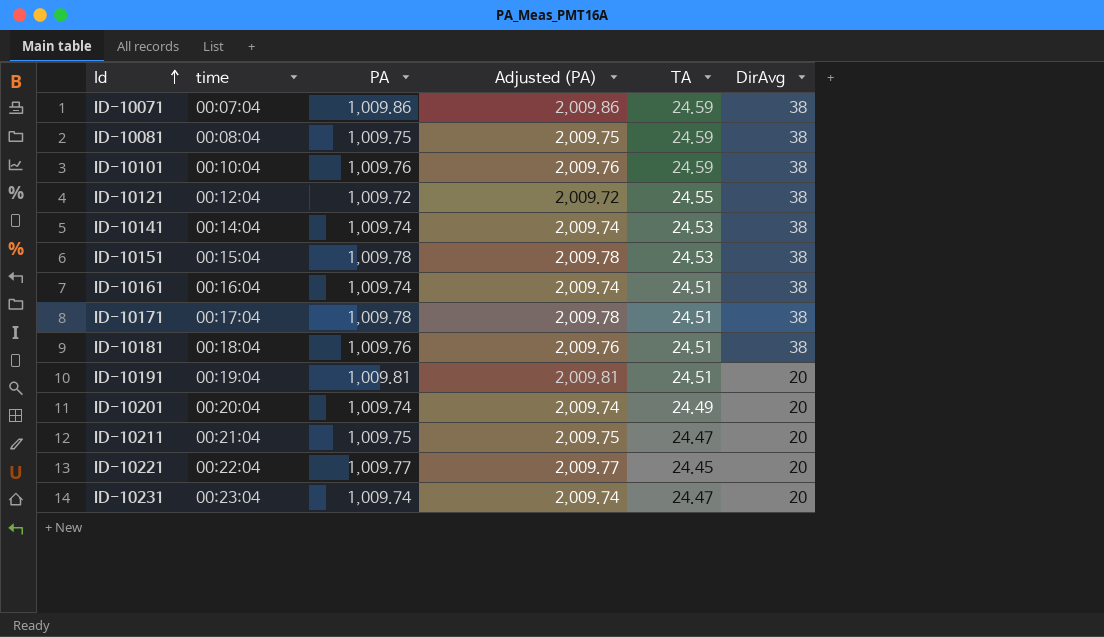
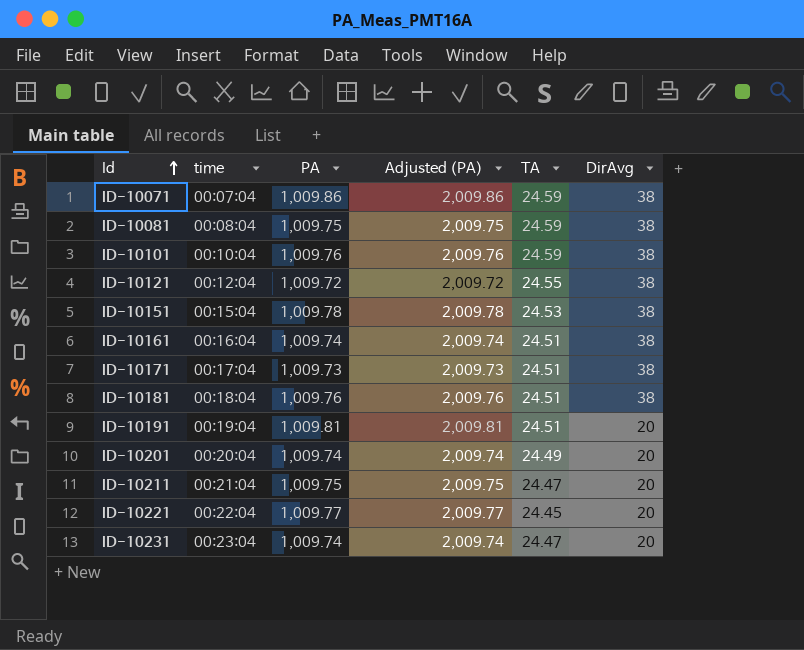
row ID-10141: 00:14:04 | 1,009.74 | 2,009.74 | 24.53 | 38 -> none
ID-10171 | PA: 1,009.78 -> 1,009.73
ID-10171 | Adjusted (PA): 2,009.78 -> 2,009.73

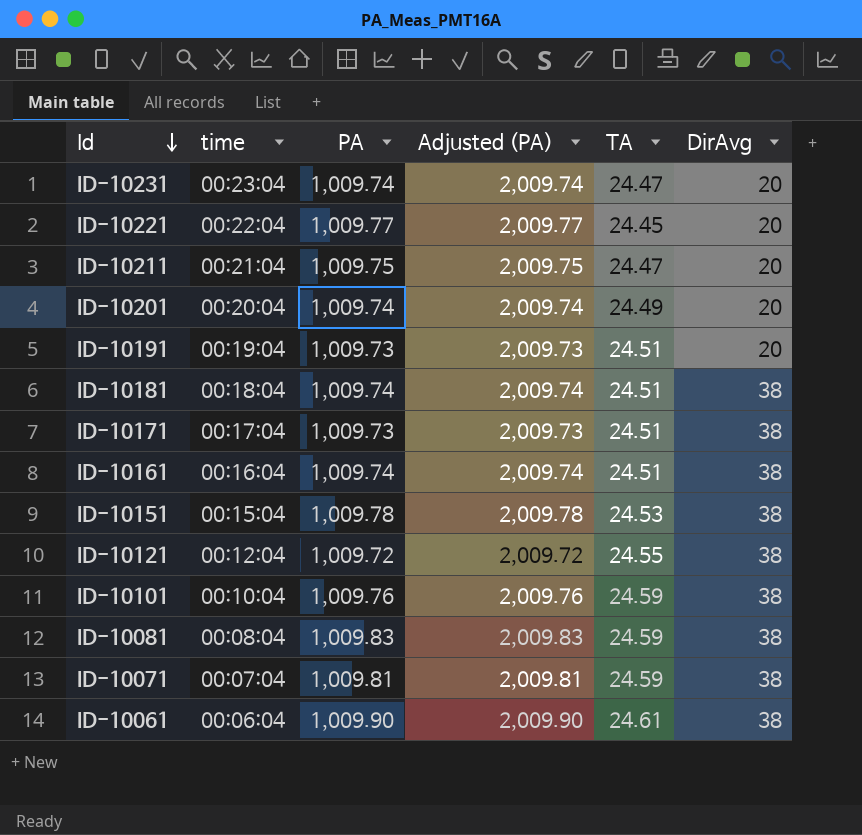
row order: Id ascending -> Id descending
ID-10191 | PA: 1,009.81 -> 1,009.73
ID-10191 | Adjusted (PA): 2,009.81 -> 2,009.73
ID-10181 | PA: 1,009.76 -> 1,009.74
ID-10181 | Adjusted (PA): 2,009.76 -> 2,009.74
ID-10081 | PA: 1,009.75 -> 1,009.83
ID-10081 | Adjusted (PA): 2,009.75 -> 2,009.83
ID-10071 | PA: 1,009.86 -> 1,009.81
ID-10071 | Adjusted (PA): 2,009.86 -> 2,009.81
row ID-10061: none -> 00:06:04 | 1,009.90 | 2,009.90 | 24.61 | 38

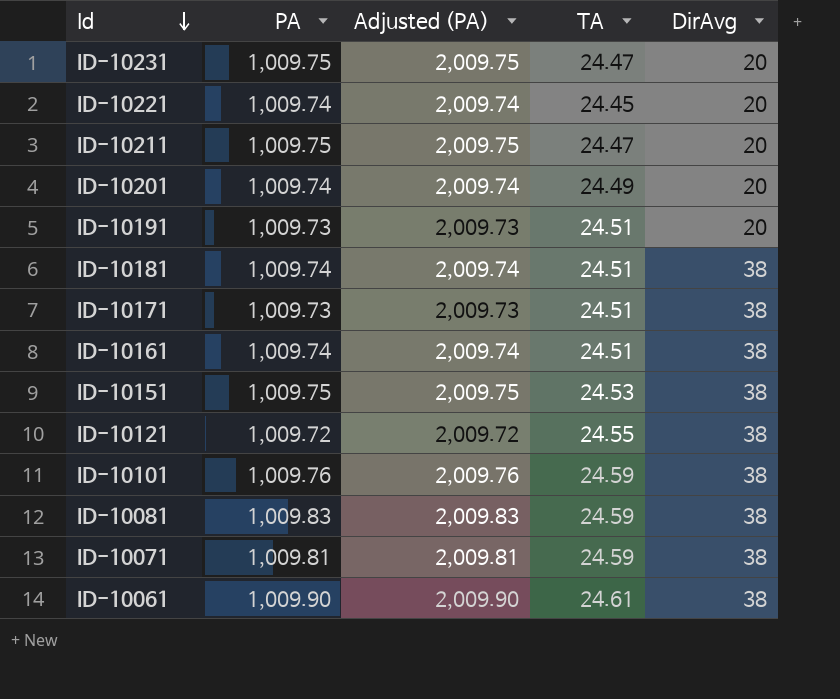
column time | position: 2 -> none
ID-10231 | PA: 1,009.74 -> 1,009.75
ID-10231 | Adjusted (PA): 2,009.74 -> 2,009.75
ID-10221 | PA: 1,009.77 -> 1,009.74
ID-10221 | Adjusted (PA): 2,009.77 -> 2,009.74
ID-10151 | PA: 1,009.78 -> 1,009.75
ID-10151 | Adjusted (PA): 2,009.78 -> 2,009.75

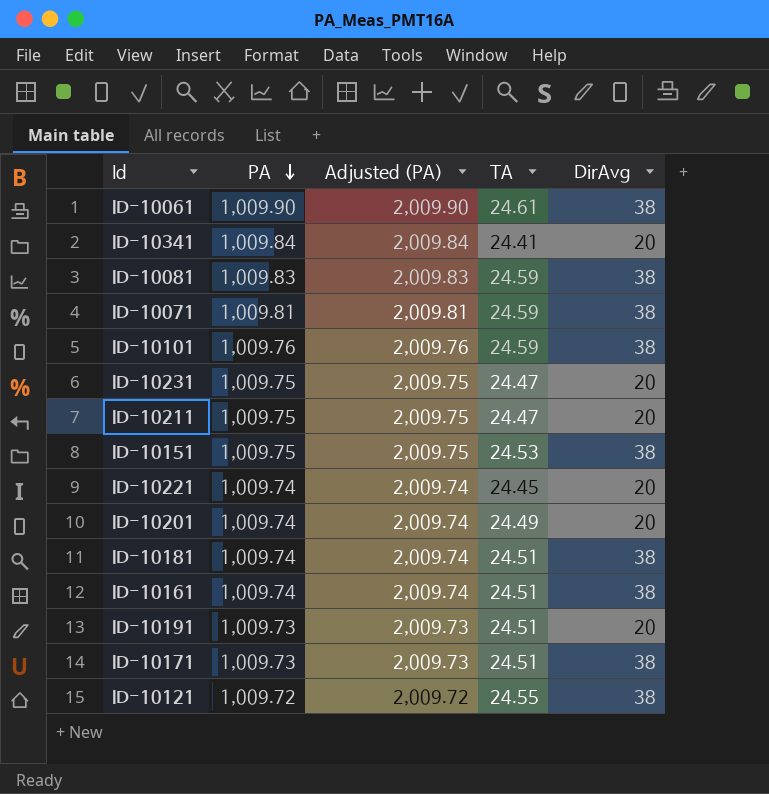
row order: Id descending -> PA descending
row ID-10341: none -> 1,009.84 | 2,009.84 | 24.41 | 20

